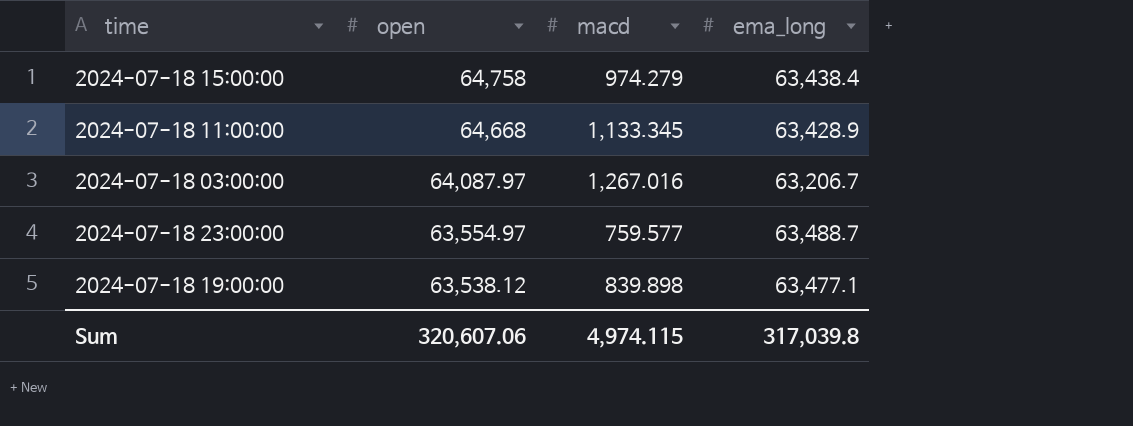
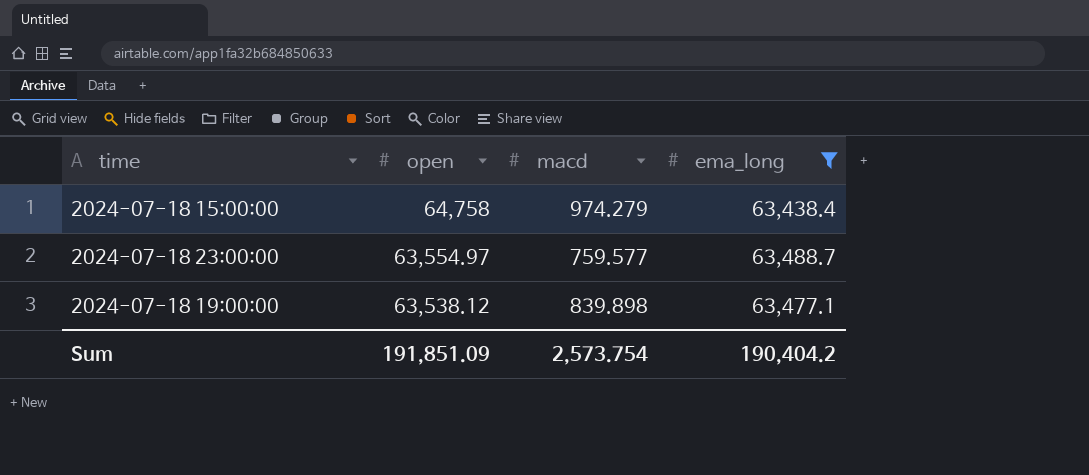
filter: none -> ema_long >= 63,438.4
Sum | open: 320,607.06 -> 191,851.09
Sum | macd: 4,974.115 -> 2,573.754
Sum | ema_long: 317,039.8 -> 190,404.2

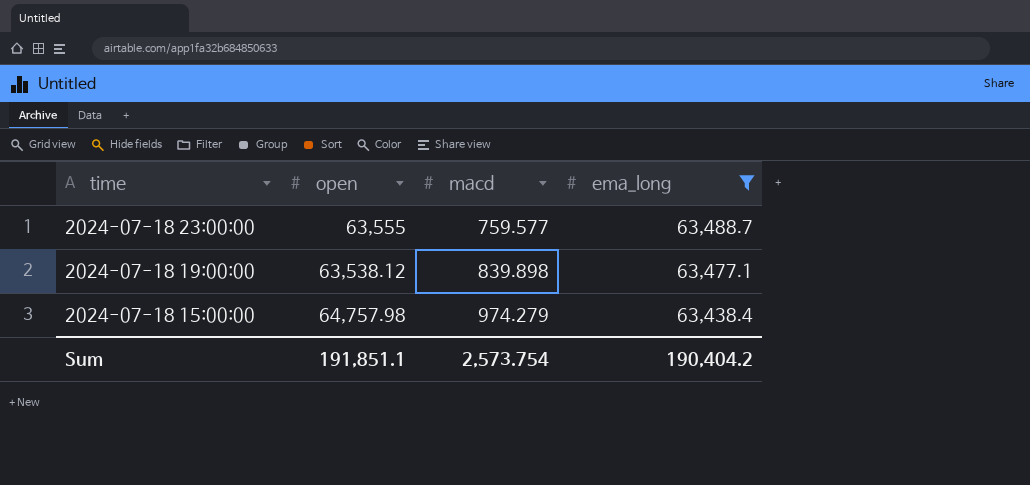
row order: open descending -> time descending
2024-07-18 23:00:00 | open: 63,554.97 -> 63,555
2024-07-18 15:00:00 | open: 64,758 -> 64,757.98
Sum | open: 191,851.09 -> 191,851.1

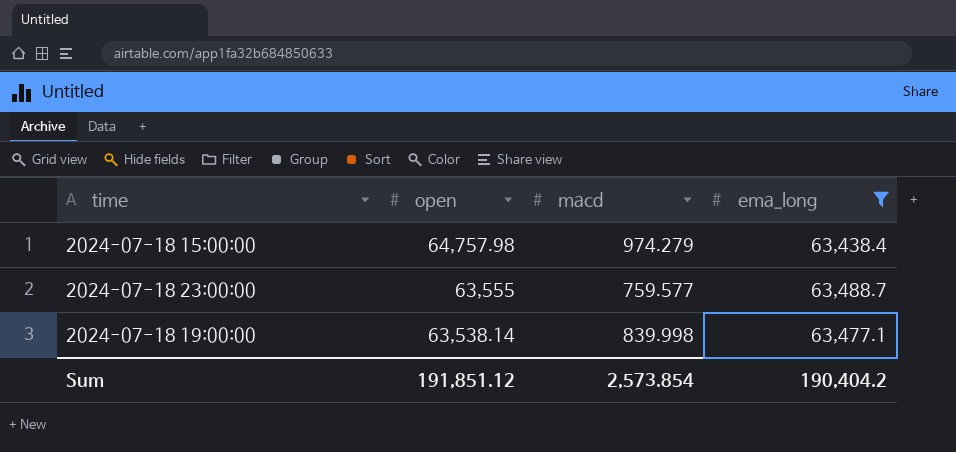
row order: time descending -> open descending
2024-07-18 19:00:00 | open: 63,538.12 -> 63,538.14
2024-07-18 19:00:00 | macd: 839.898 -> 839.998
Sum | open: 191,851.1 -> 191,851.12
Sum | macd: 2,573.754 -> 2,573.854

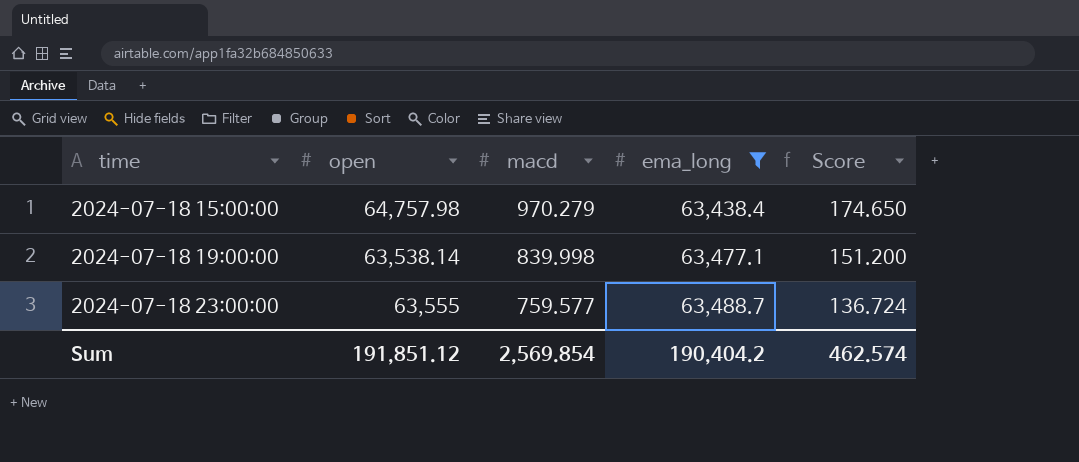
row order: open descending -> time ascending
column Score | formula: none -> [macd] * 0.18
2024-07-18 15:00:00 | macd: 974.279 -> 970.279
Sum | macd: 2,573.854 -> 2,569.854

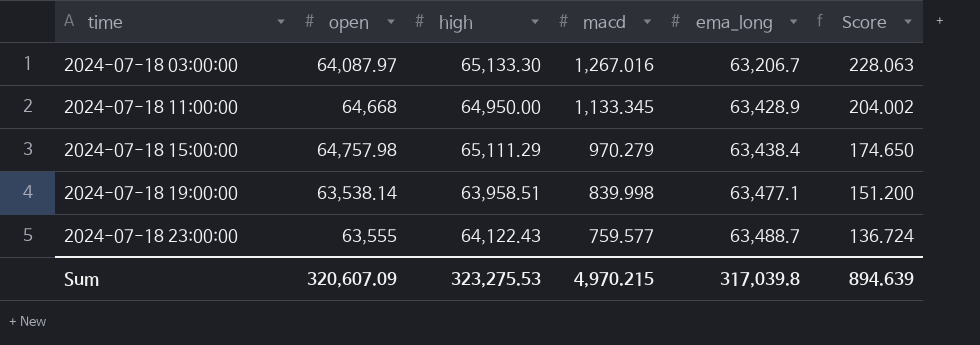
filter: ema_long >= 63,438.4 -> none
column high | position: none -> 3
Sum | open: 191,851.12 -> 320,607.09
Sum | macd: 2,569.854 -> 4,970.215
Sum | ema_long: 190,404.2 -> 317,039.8
Sum | Score: 462.574 -> 894.639

